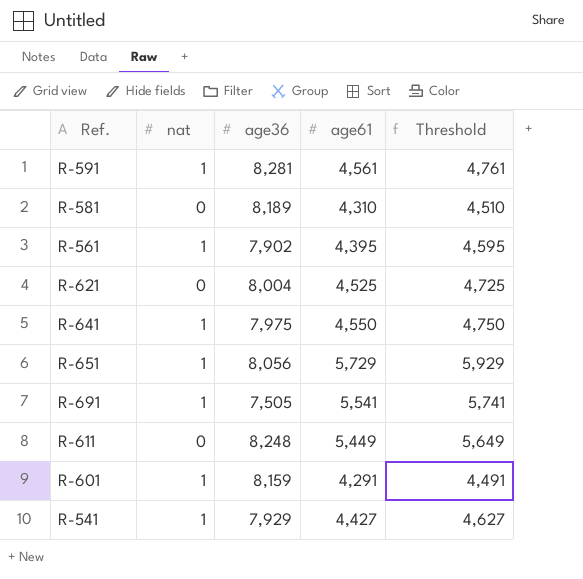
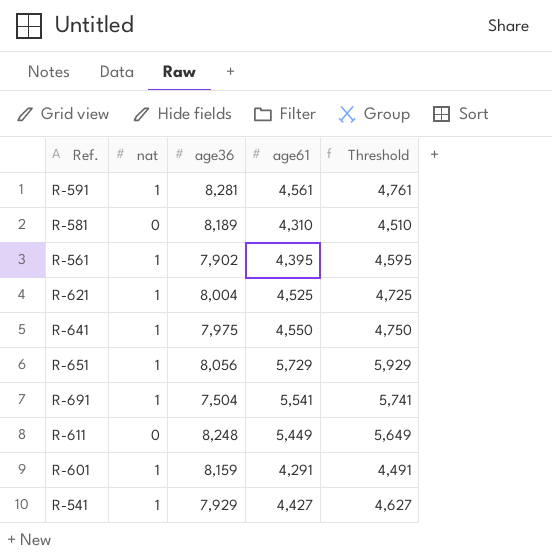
R-621 | nat: 0 -> 1
R-691 | age36: 7,505 -> 7,504

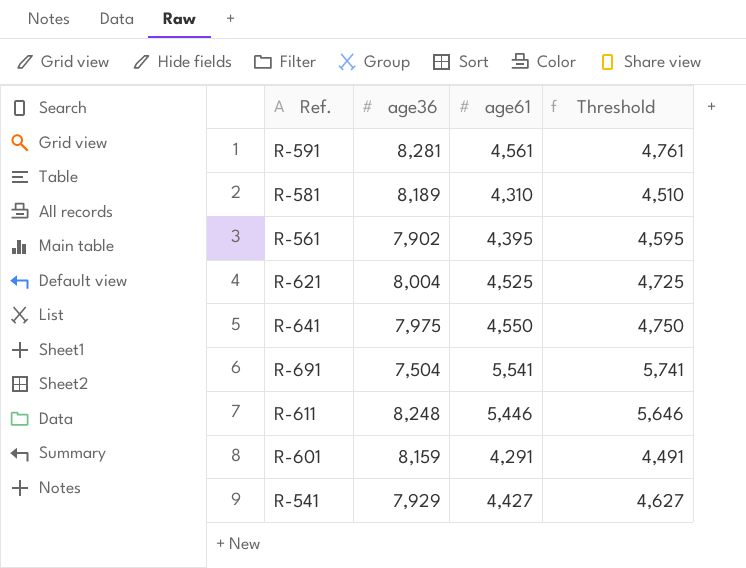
column nat | position: 2 -> none
row R-651: 1 | 8,056 | 5,729 | 5,929 -> none
R-611 | age61: 5,449 -> 5,446
R-611 | Threshold: 5,649 -> 5,646

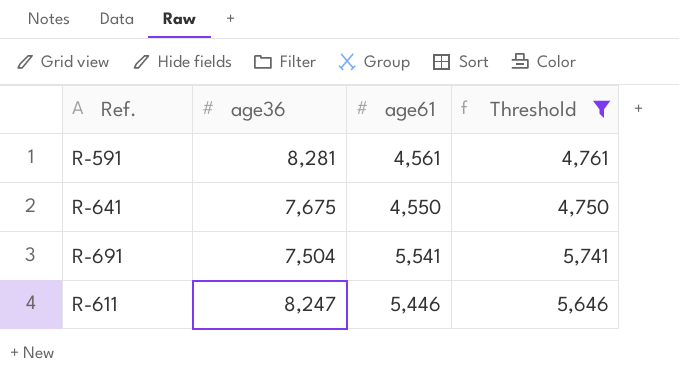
filter: none -> Threshold >= 4,750
R-641 | age36: 7,975 -> 7,675
R-611 | age36: 8,248 -> 8,247

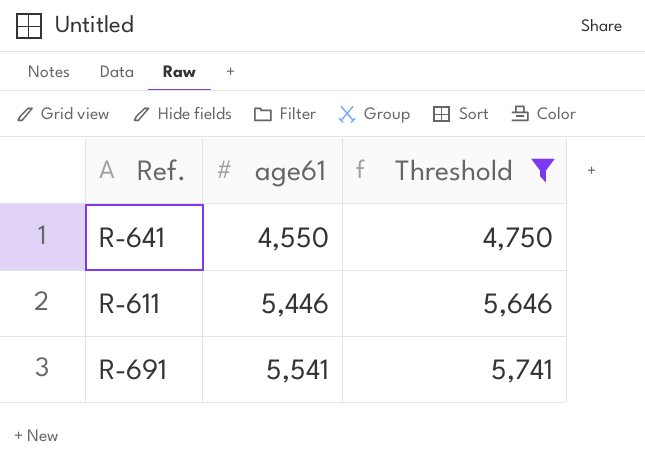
row order: none -> age61 ascending
column age36 | position: 2 -> none
row R-591: 8,281 | 4,561 | 4,761 -> none

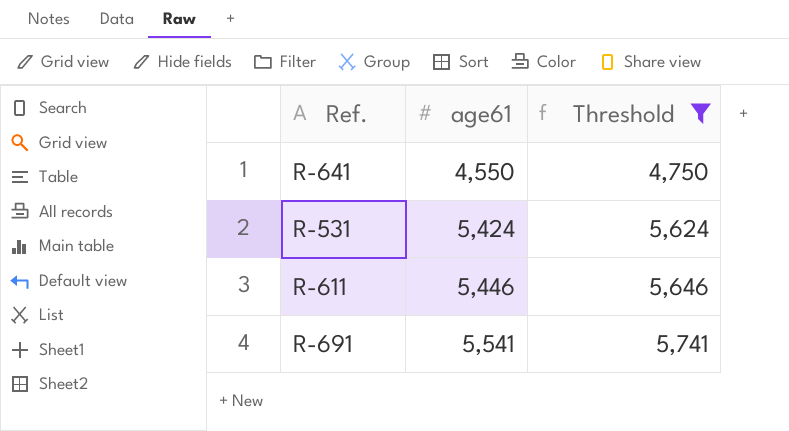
row R-531: none -> 5,424 | 5,624

